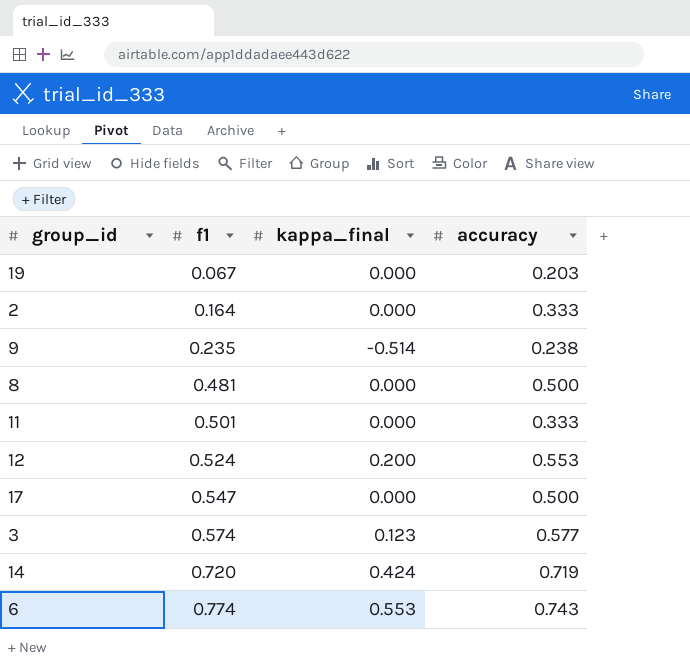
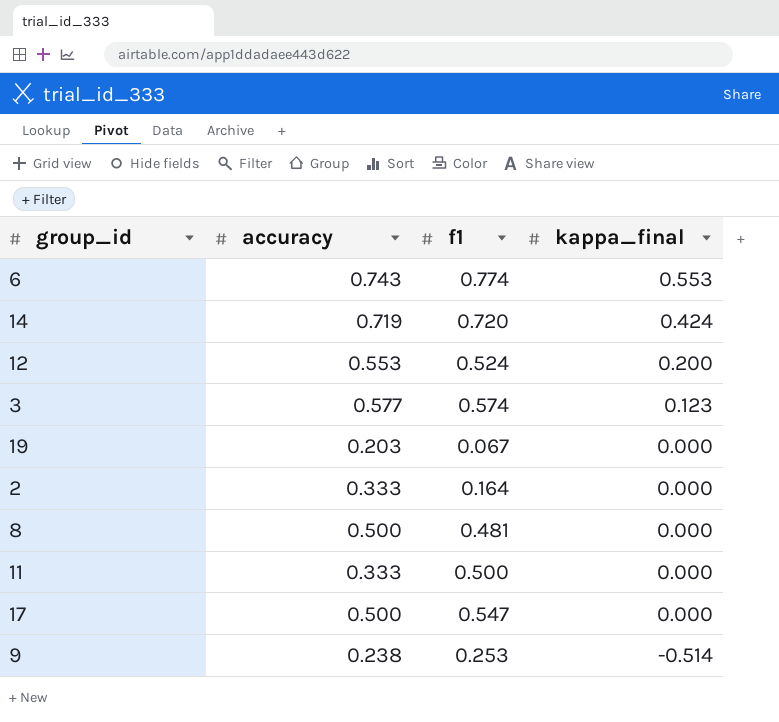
row order: f1 ascending -> kappa_final descending
column accuracy | position: 4 -> 2
11 | f1: 0.501 -> 0.500
9 | f1: 0.235 -> 0.253

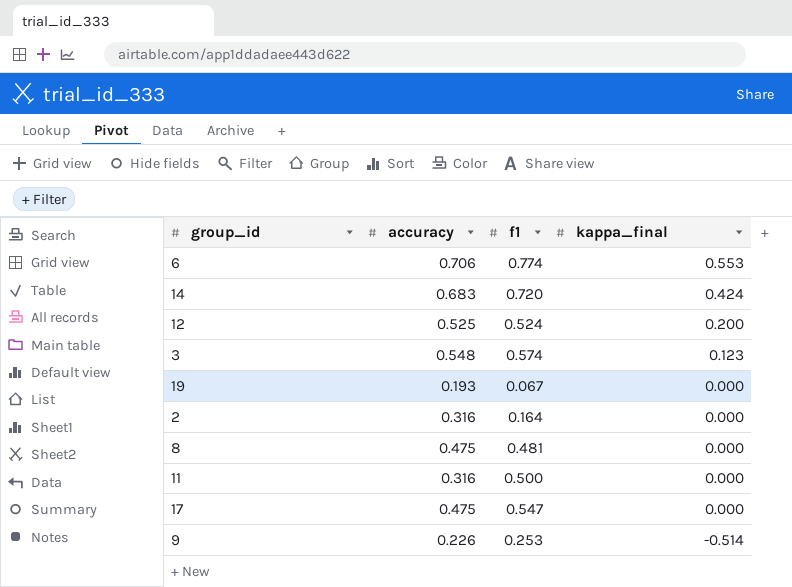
6 | accuracy: 0.743 -> 0.706
14 | accuracy: 0.719 -> 0.683
12 | accuracy: 0.553 -> 0.525
3 | accuracy: 0.577 -> 0.548
19 | accuracy: 0.203 -> 0.193
2 | accuracy: 0.333 -> 0.316
8 | accuracy: 0.500 -> 0.475
11 | accuracy: 0.333 -> 0.316
17 | accuracy: 0.500 -> 0.475
9 | accuracy: 0.238 -> 0.226

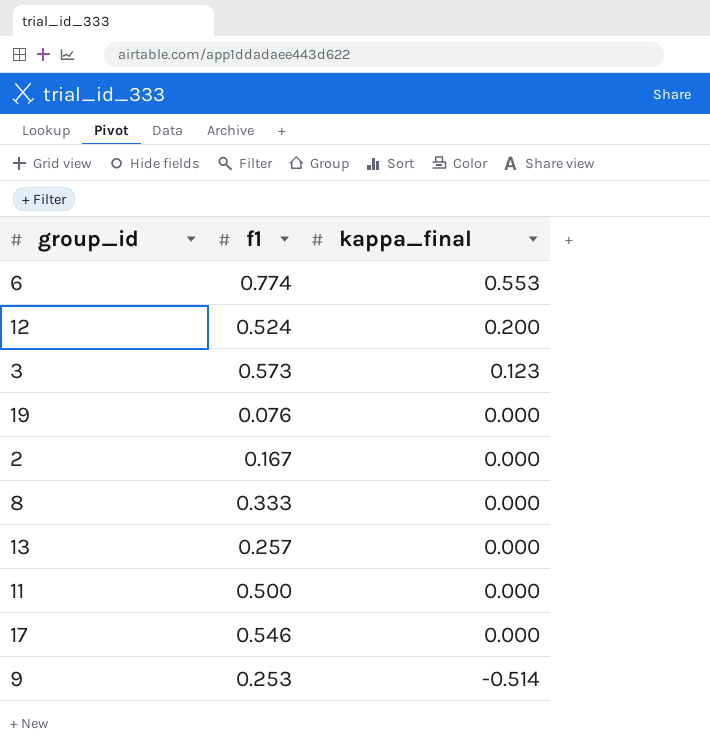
column accuracy | position: 2 -> none
row 14: 0.683 | 0.720 | 0.424 -> none
3 | f1: 0.574 -> 0.573
19 | f1: 0.067 -> 0.076
2 | f1: 0.164 -> 0.167
8 | f1: 0.481 -> 0.333
row 13: none -> 0.257 | 0.000
17 | f1: 0.547 -> 0.546

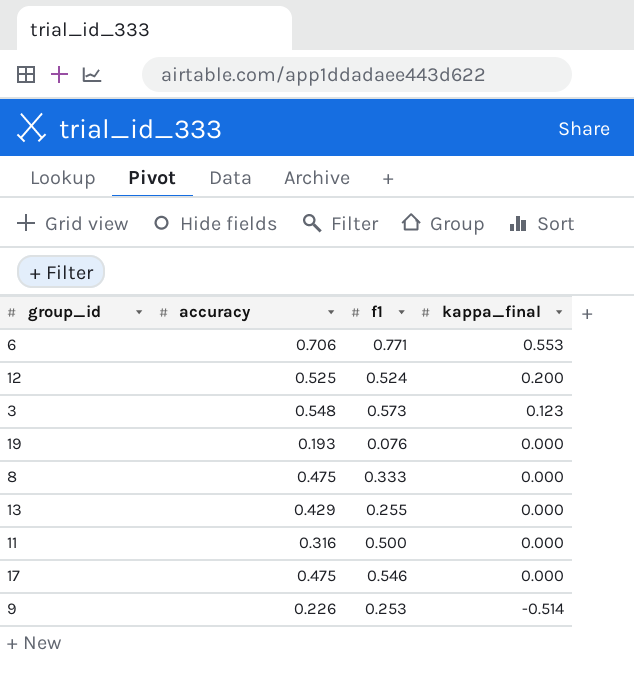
column accuracy | position: none -> 2
row 2: 0.167 | 0.000 -> none
6 | f1: 0.774 -> 0.771
13 | f1: 0.257 -> 0.255

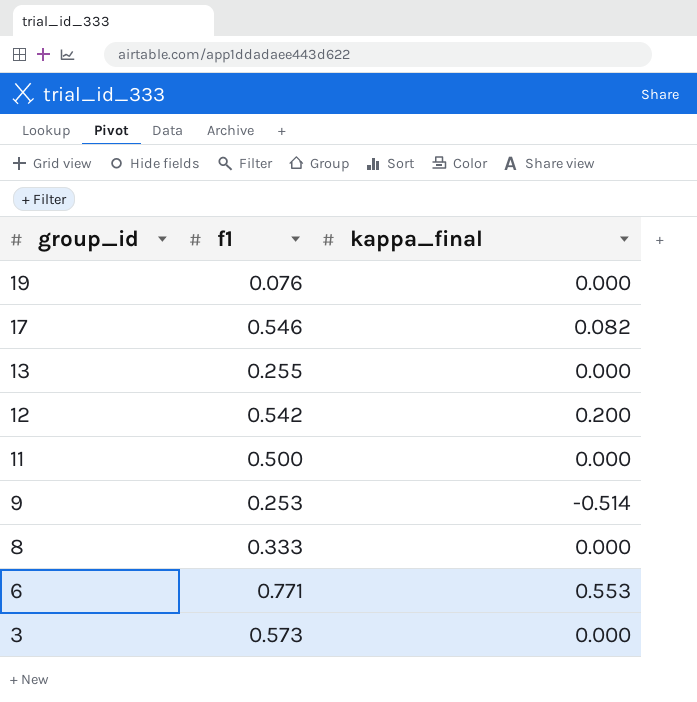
row order: kappa_final descending -> group_id descending
column accuracy | position: 2 -> none
17 | kappa_final: 0.000 -> 0.082
12 | f1: 0.524 -> 0.542
3 | kappa_final: 0.123 -> 0.000

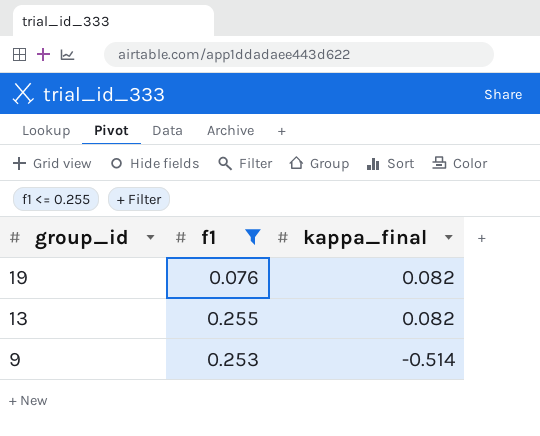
filter: none -> f1 <= 0.255
19 | kappa_final: 0.000 -> 0.082
13 | kappa_final: 0.000 -> 0.082

